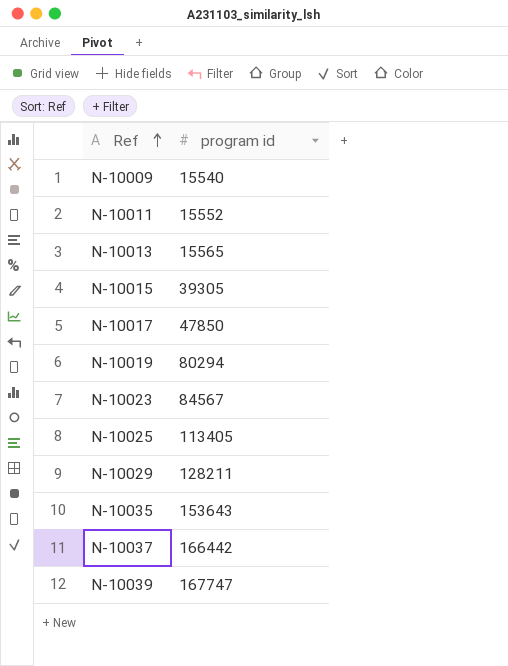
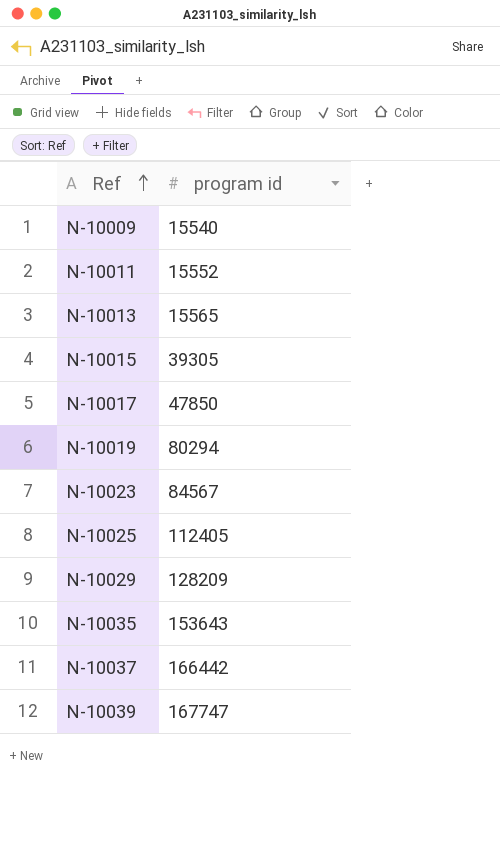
N-10025 | program id: 113405 -> 112405
N-10029 | program id: 128211 -> 128209

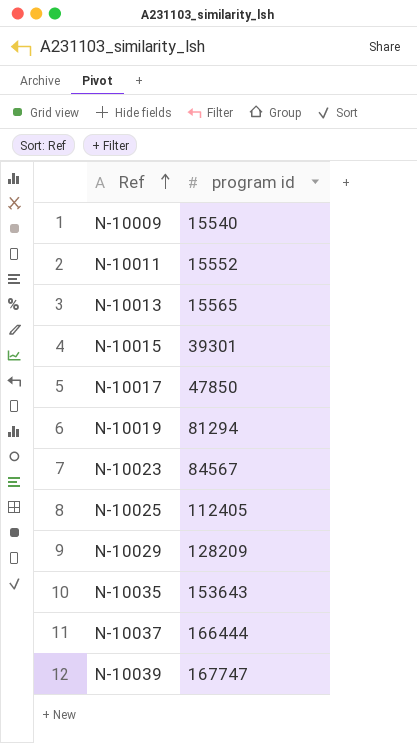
N-10015 | program id: 39305 -> 39301
N-10019 | program id: 80294 -> 81294
N-10037 | program id: 166442 -> 166444

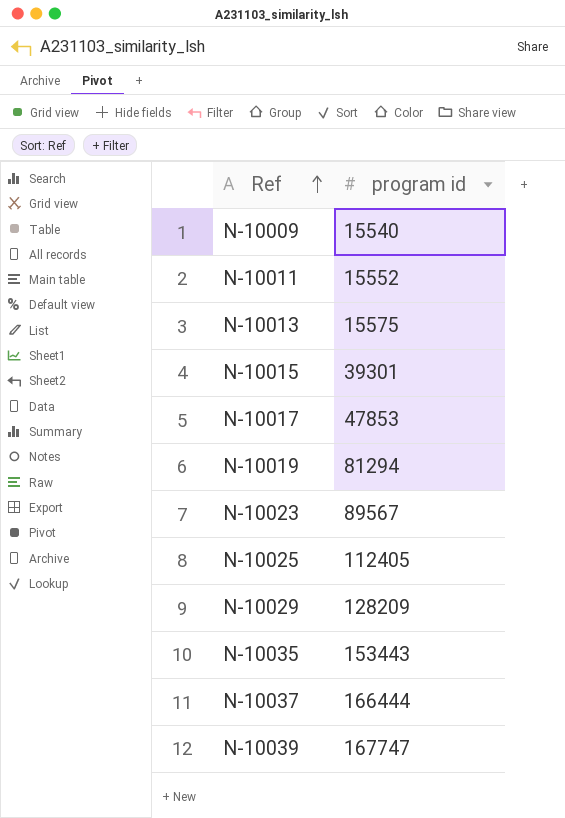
N-10013 | program id: 15565 -> 15575
N-10017 | program id: 47850 -> 47853
N-10023 | program id: 84567 -> 89567
N-10035 | program id: 153643 -> 153443

